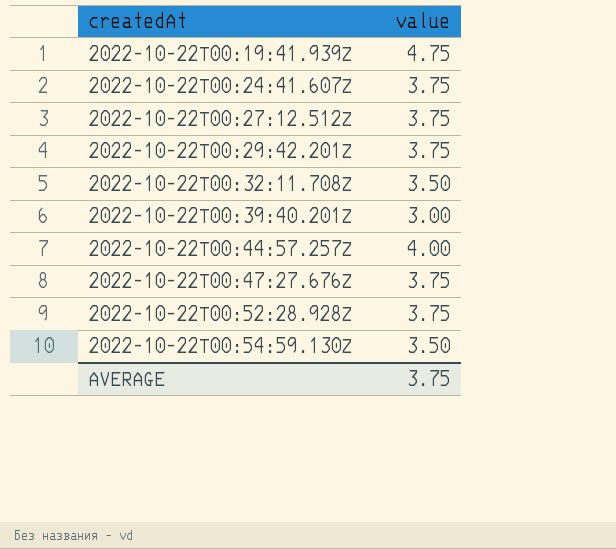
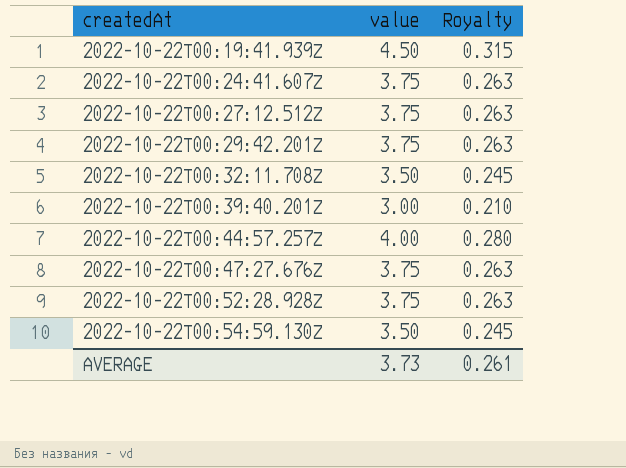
column Royalty | formula: none -> [value] * 0.07
2022-10-22T00:19:41.939Z | value: 4.75 -> 4.50
AVERAGE | value: 3.75 -> 3.73

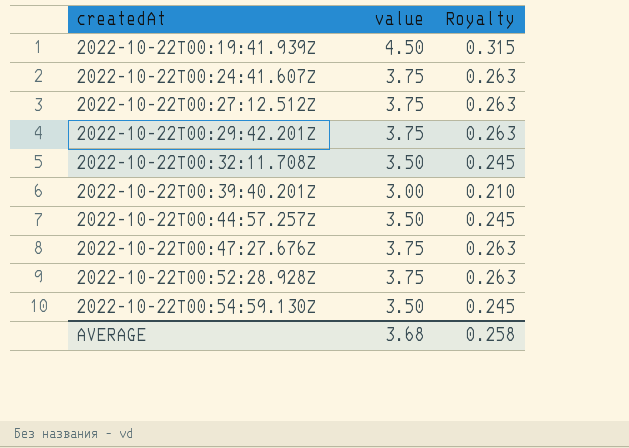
2022-10-22T00:44:57.257Z | value: 4.00 -> 3.50
2022-10-22T00:44:57.257Z | Royalty: 0.280 -> 0.245
AVERAGE | value: 3.73 -> 3.68
AVERAGE | Royalty: 0.261 -> 0.258

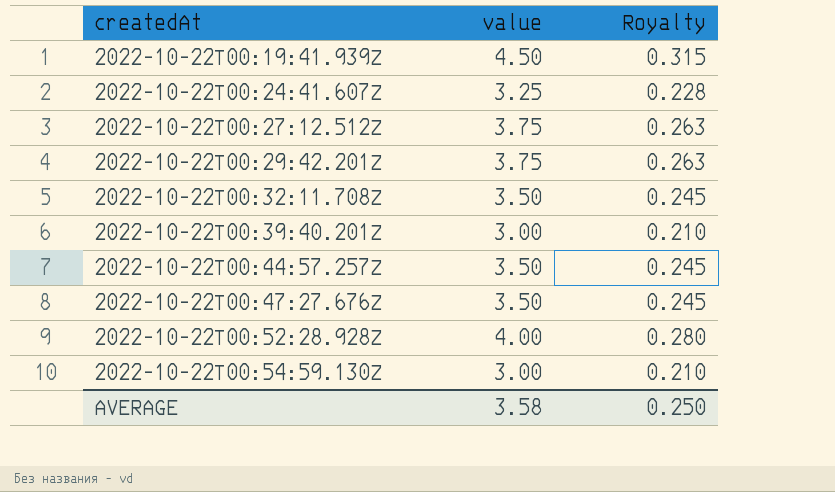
2022-10-22T00:24:41.607Z | value: 3.75 -> 3.25
2022-10-22T00:24:41.607Z | Royalty: 0.263 -> 0.228
2022-10-22T00:47:27.676Z | value: 3.75 -> 3.50
2022-10-22T00:47:27.676Z | Royalty: 0.263 -> 0.245
2022-10-22T00:52:28.928Z | value: 3.75 -> 4.00
2022-10-22T00:52:28.928Z | Royalty: 0.263 -> 0.280
2022-10-22T00:54:59.130Z | value: 3.50 -> 3.00
2022-10-22T00:54:59.130Z | Royalty: 0.245 -> 0.210
AVERAGE | value: 3.68 -> 3.58
AVERAGE | Royalty: 0.258 -> 0.250

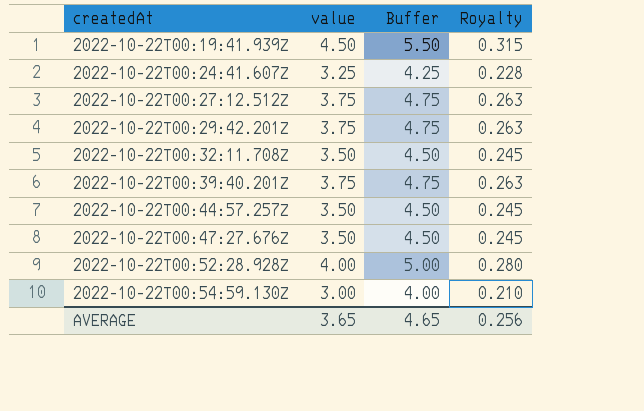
column Buffer | formula: none -> [value] + 1
2022-10-22T00:39:40.201Z | value: 3.00 -> 3.75
2022-10-22T00:39:40.201Z | Royalty: 0.210 -> 0.263
AVERAGE | value: 3.58 -> 3.65
AVERAGE | Royalty: 0.250 -> 0.256

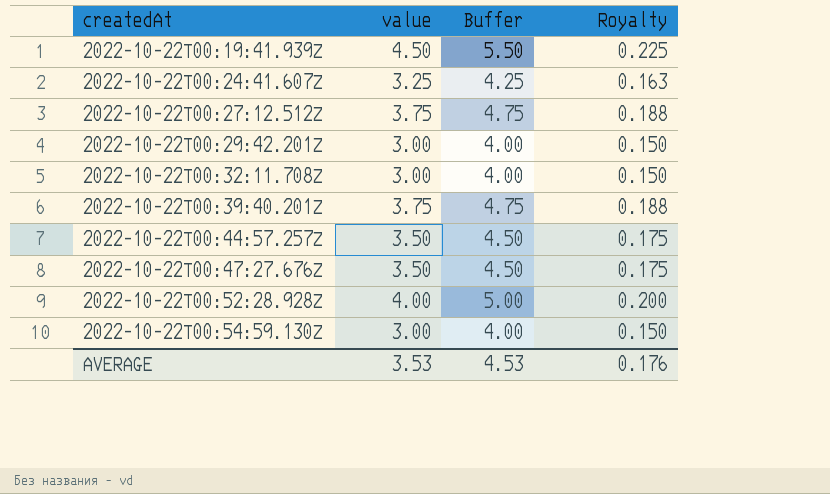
column Royalty | formula: [value] * 0.07 -> [value] * 0.05
2022-10-22T00:29:42.201Z | value: 3.75 -> 3.00
2022-10-22T00:29:42.201Z | Buffer: 4.75 -> 4.00
2022-10-22T00:32:11.708Z | value: 3.50 -> 3.00
2022-10-22T00:32:11.708Z | Buffer: 4.50 -> 4.00
AVERAGE | value: 3.65 -> 3.53
AVERAGE | Buffer: 4.65 -> 4.53
AVERAGE | Royalty: 0.256 -> 0.176

